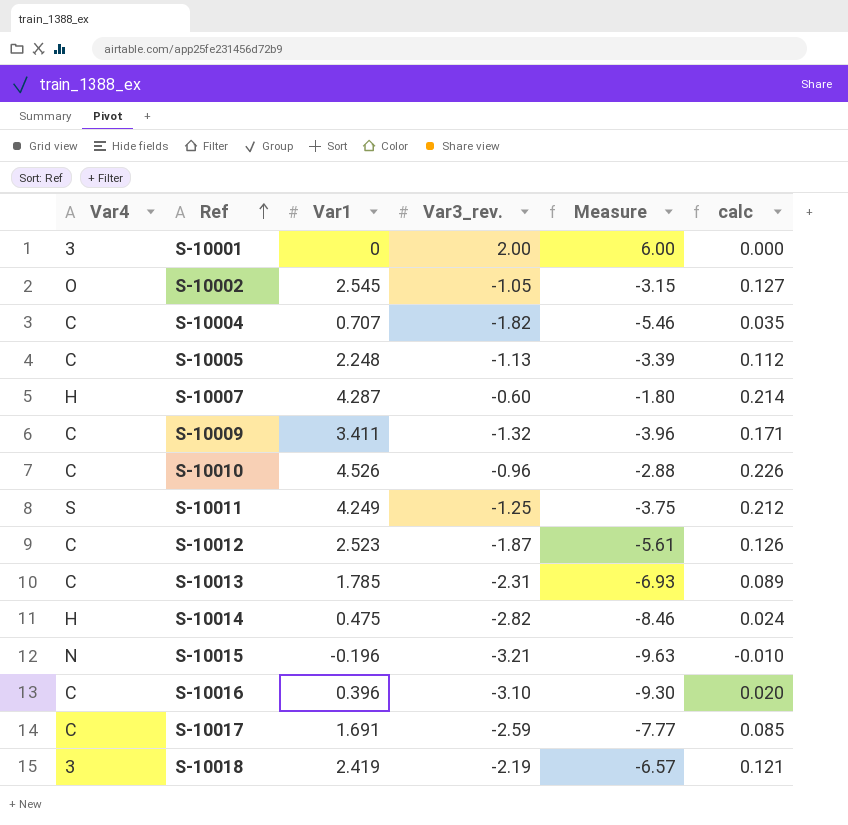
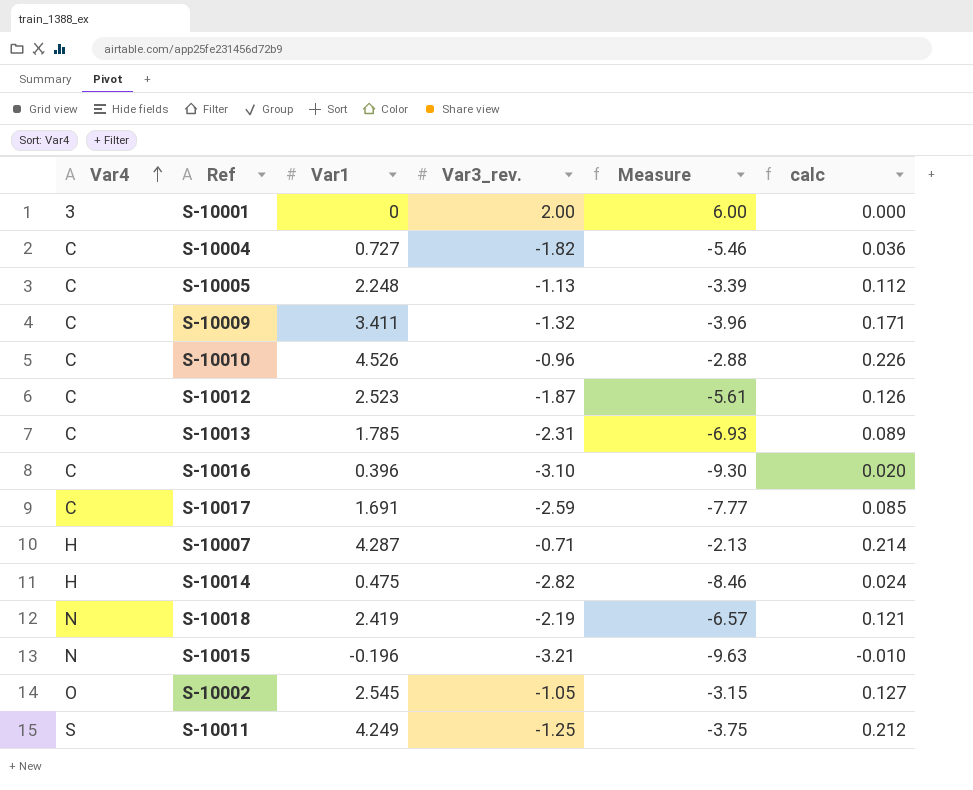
row order: Ref ascending -> Var4 ascending
S-10004 | Var1: 0.707 -> 0.727
S-10004 | calc: 0.035 -> 0.036
S-10007 | Var3_rev.: -0.60 -> -0.71
S-10007 | Measure: -1.80 -> -2.13
S-10018 | Var4: 3 -> N

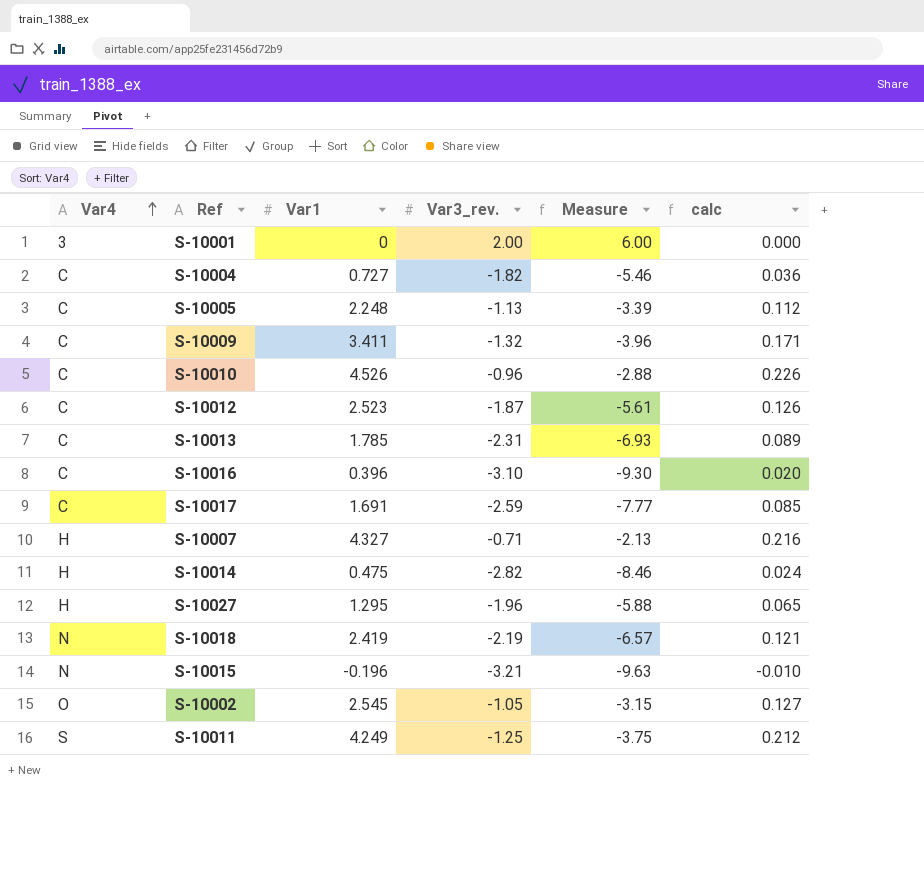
S-10007 | Var1: 4.287 -> 4.327
S-10007 | calc: 0.214 -> 0.216
row S-10027: none -> H | 1.295 | -1.96 | -5.88 | 0.065

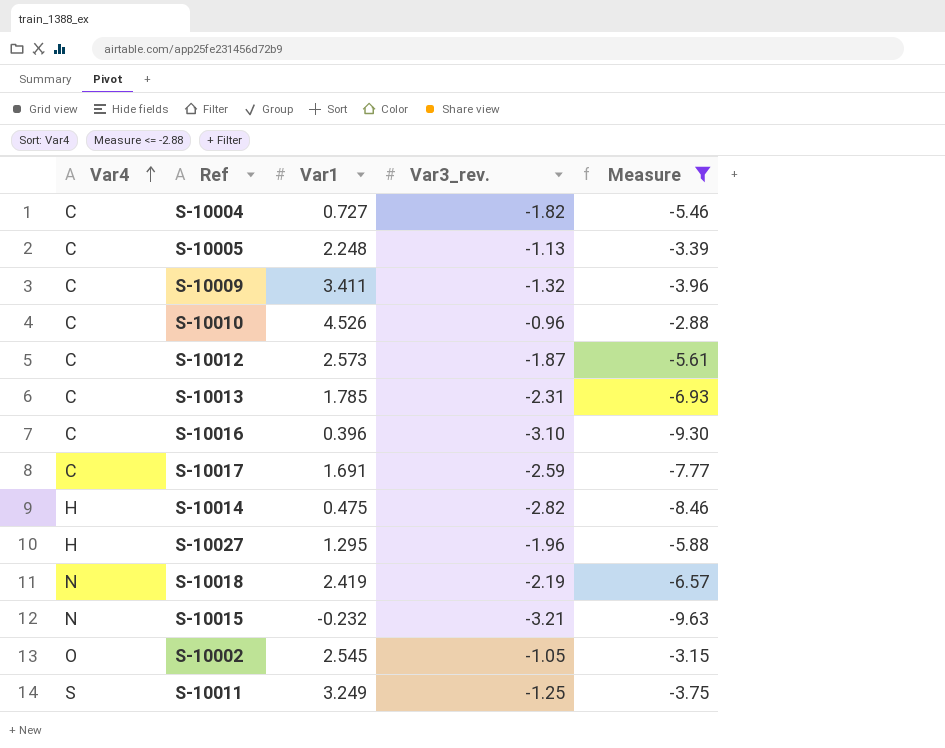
filter: none -> Measure <= -2.88
column calc | formula: [Var1] * 0.05 -> none
S-10012 | Var1: 2.523 -> 2.573
S-10015 | Var1: -0.196 -> -0.232
S-10011 | Var1: 4.249 -> 3.249

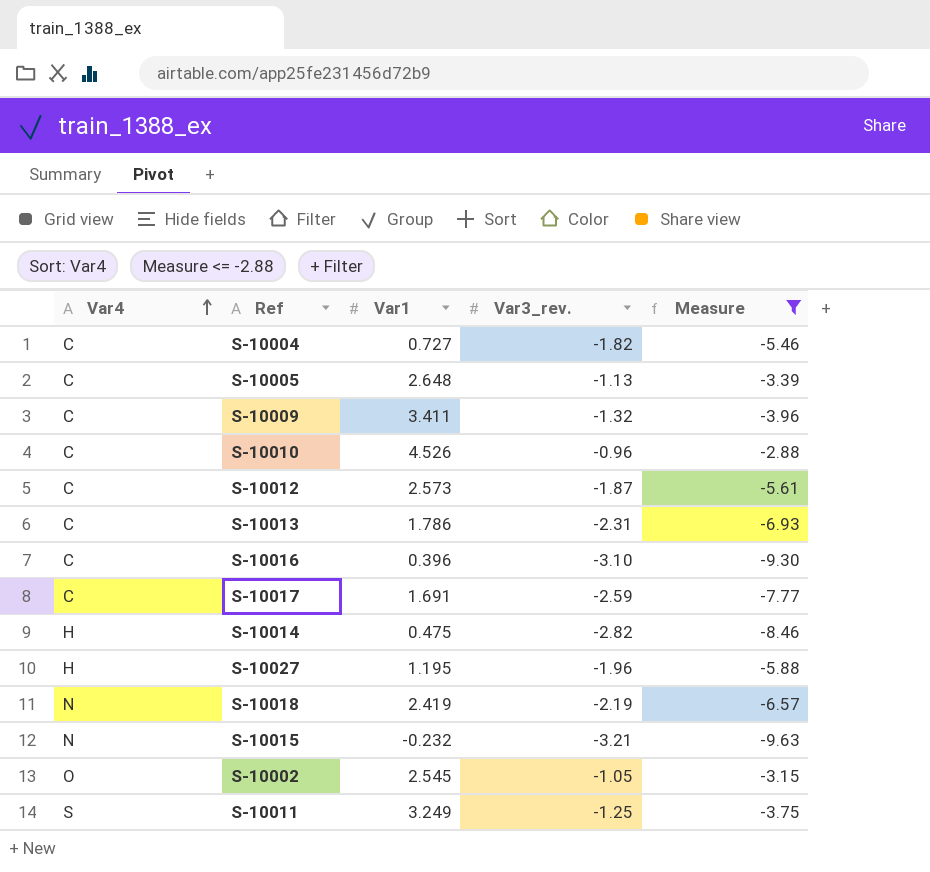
S-10005 | Var1: 2.248 -> 2.648
S-10013 | Var1: 1.785 -> 1.786
S-10027 | Var1: 1.295 -> 1.195

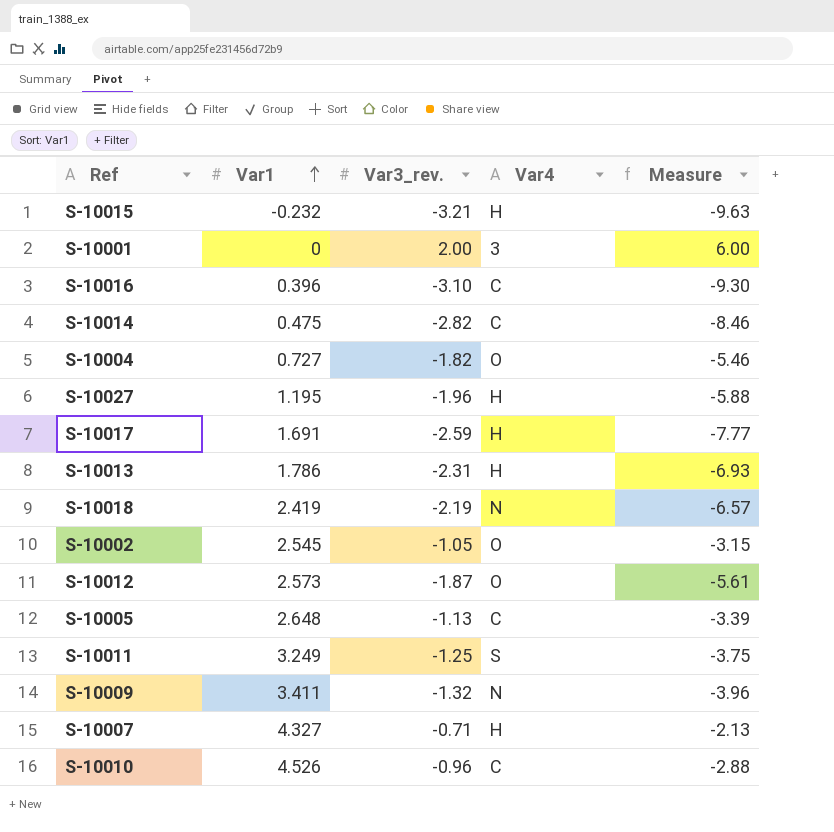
filter: Measure <= -2.88 -> none
row order: Var4 ascending -> Var1 ascending
column Var4 | position: 1 -> 4
S-10015 | Var4: N -> H
S-10014 | Var4: H -> C
S-10004 | Var4: C -> O
S-10017 | Var4: C -> H
S-10013 | Var4: C -> H
S-10012 | Var4: C -> O
S-10009 | Var4: C -> N

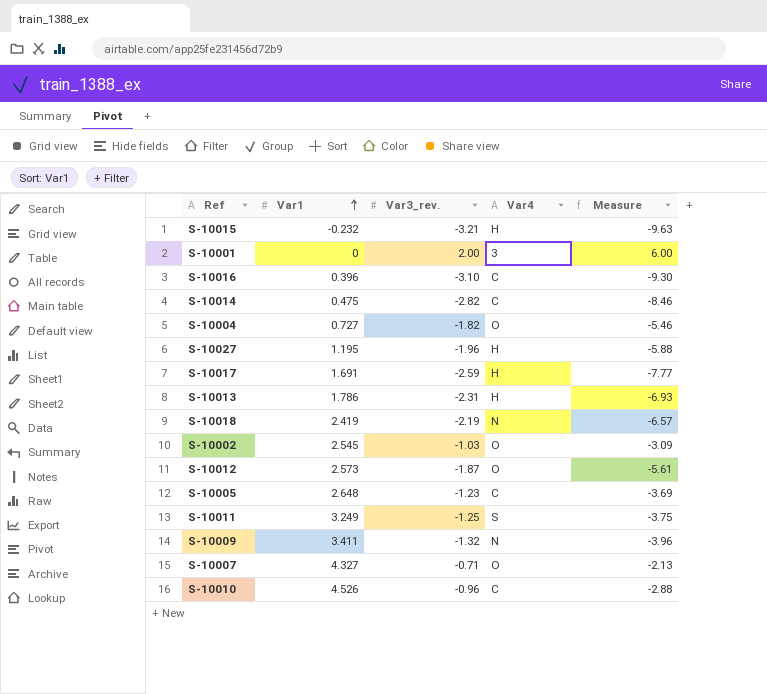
S-10002 | Var3_rev.: -1.05 -> -1.03
S-10002 | Measure: -3.15 -> -3.09
S-10005 | Var3_rev.: -1.13 -> -1.23
S-10005 | Measure: -3.39 -> -3.69
S-10007 | Var4: H -> O

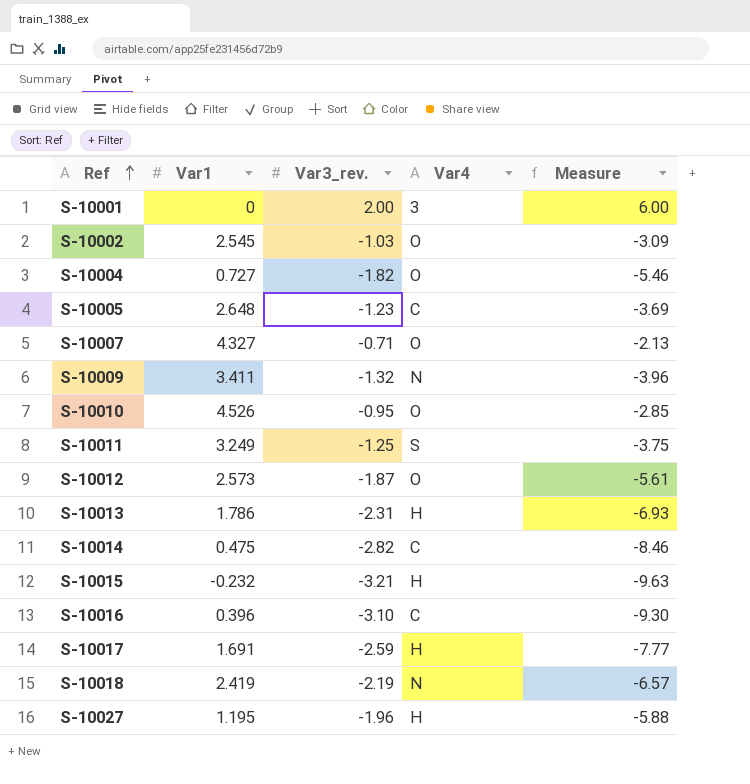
row order: Var1 ascending -> Ref ascending
S-10010 | Var3_rev.: -0.96 -> -0.95
S-10010 | Var4: C -> O
S-10010 | Measure: -2.88 -> -2.85

